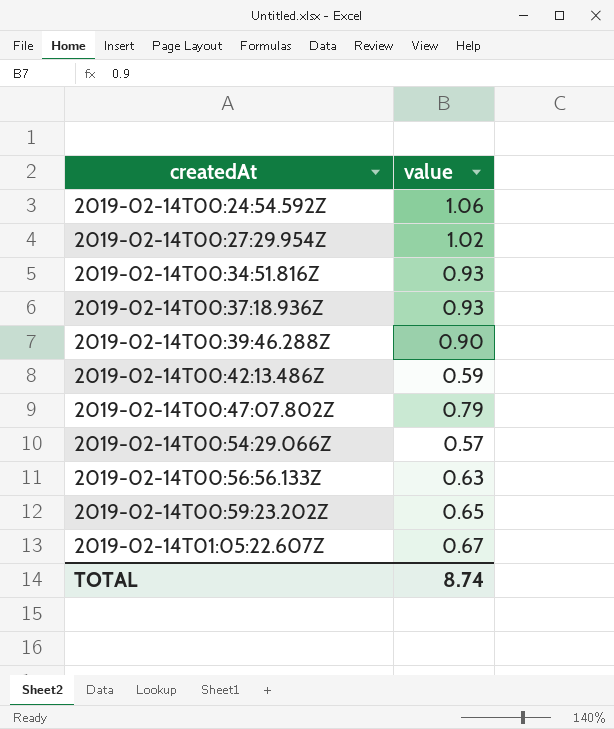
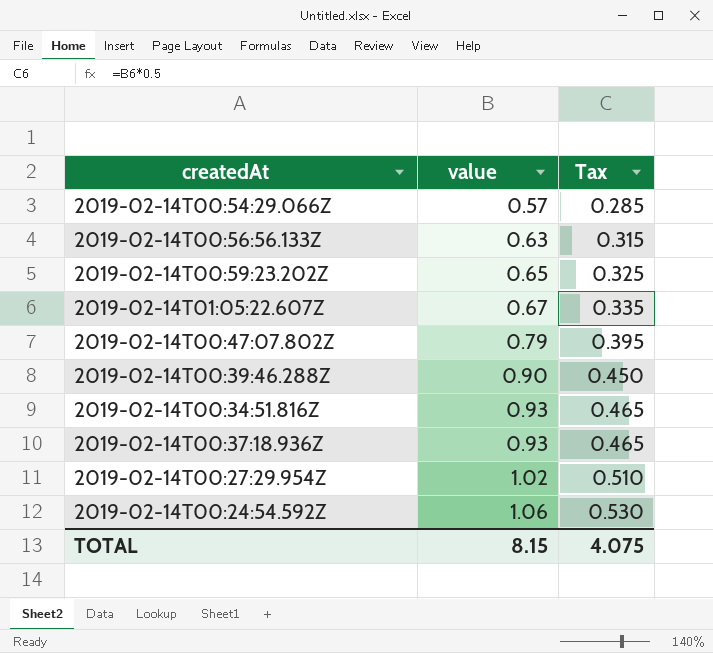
row order: createdAt ascending -> value ascending
column Tax | formula: none -> [value] * 0.5
row 2019-02-14T00:42:13.486Z: 0.59 -> none
TOTAL | value: 8.74 -> 8.15

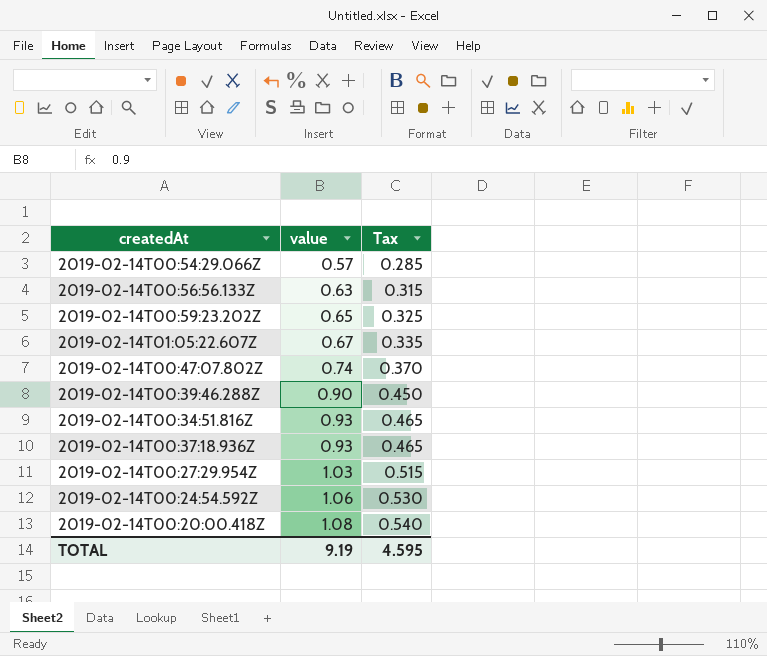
2019-02-14T00:47:07.802Z | value: 0.79 -> 0.74
2019-02-14T00:47:07.802Z | Tax: 0.395 -> 0.370
2019-02-14T00:27:29.954Z | value: 1.02 -> 1.03
2019-02-14T00:27:29.954Z | Tax: 0.510 -> 0.515
row 2019-02-14T00:20:00.418Z: none -> 1.08 | 0.540
TOTAL | value: 8.15 -> 9.19
TOTAL | Tax: 4.075 -> 4.595

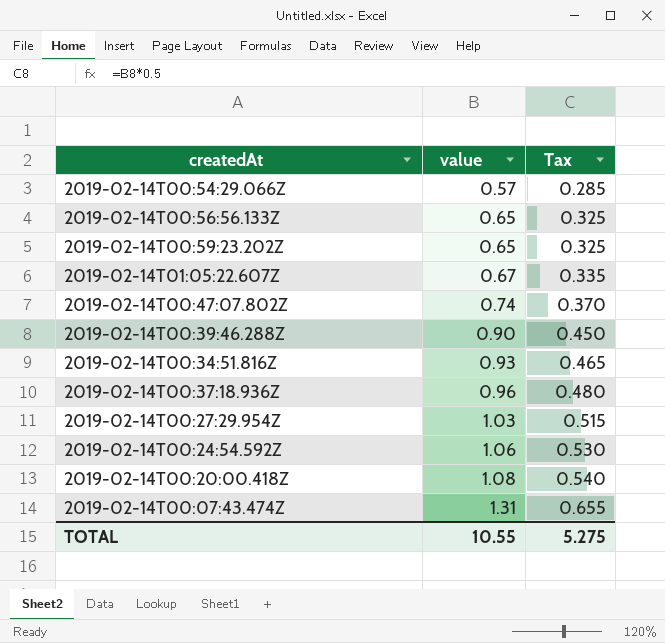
2019-02-14T00:56:56.133Z | value: 0.63 -> 0.65
2019-02-14T00:56:56.133Z | Tax: 0.315 -> 0.325
2019-02-14T00:37:18.936Z | value: 0.93 -> 0.96
2019-02-14T00:37:18.936Z | Tax: 0.465 -> 0.480
row 2019-02-14T00:07:43.474Z: none -> 1.31 | 0.655
TOTAL | value: 9.19 -> 10.55
TOTAL | Tax: 4.595 -> 5.275

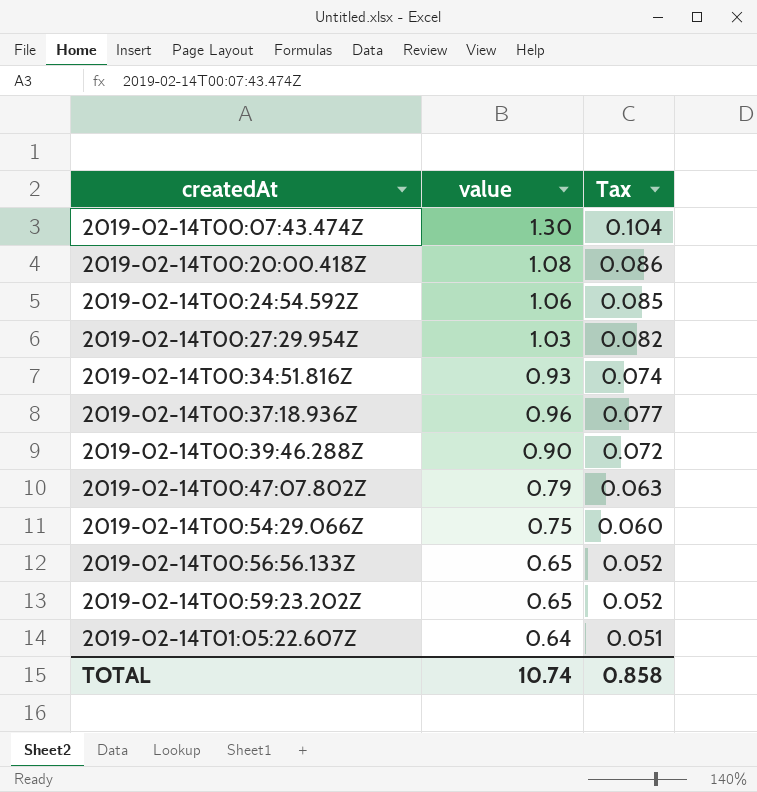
row order: value ascending -> createdAt ascending
column Tax | formula: [value] * 0.5 -> [value] * 0.08
2019-02-14T00:07:43.474Z | value: 1.31 -> 1.30
2019-02-14T00:47:07.802Z | value: 0.74 -> 0.79
2019-02-14T00:54:29.066Z | value: 0.57 -> 0.75
2019-02-14T01:05:22.607Z | value: 0.67 -> 0.64
TOTAL | value: 10.55 -> 10.74
TOTAL | Tax: 5.275 -> 0.858

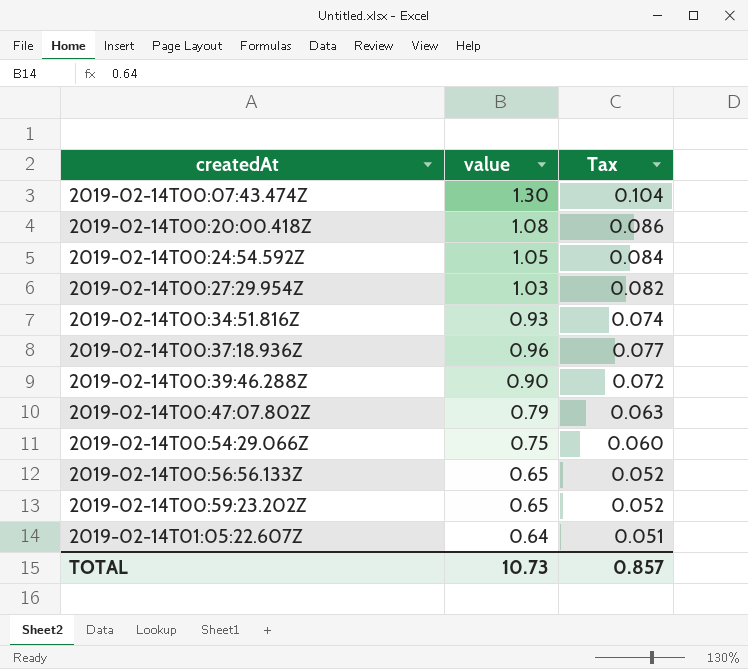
2019-02-14T00:24:54.592Z | value: 1.06 -> 1.05
2019-02-14T00:24:54.592Z | Tax: 0.085 -> 0.084
TOTAL | value: 10.74 -> 10.73
TOTAL | Tax: 0.858 -> 0.857

